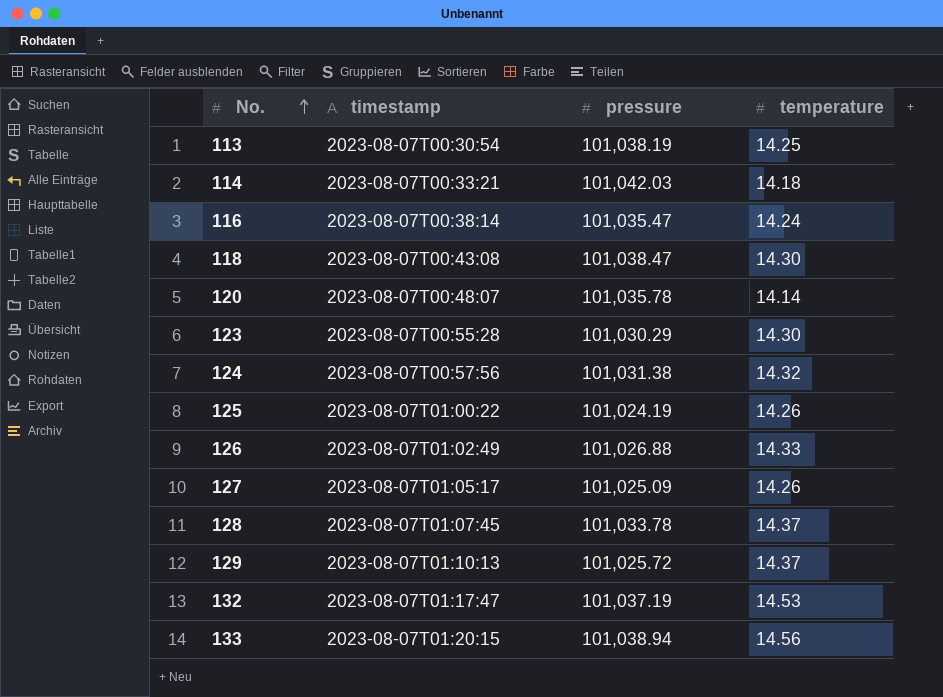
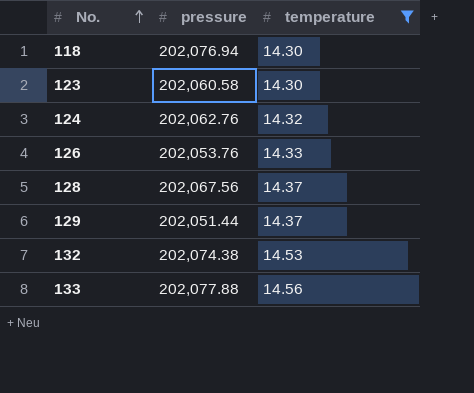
filter: none -> temperature >= 14.30
column timestamp | position: 2 -> none
118 | pressure: 101,038.47 -> 202,076.94
123 | pressure: 101,030.29 -> 202,060.58
124 | pressure: 101,031.38 -> 202,062.76
126 | pressure: 101,026.88 -> 202,053.76
128 | pressure: 101,033.78 -> 202,067.56
129 | pressure: 101,025.72 -> 202,051.44
132 | pressure: 101,037.19 -> 202,074.38
133 | pressure: 101,038.94 -> 202,077.88

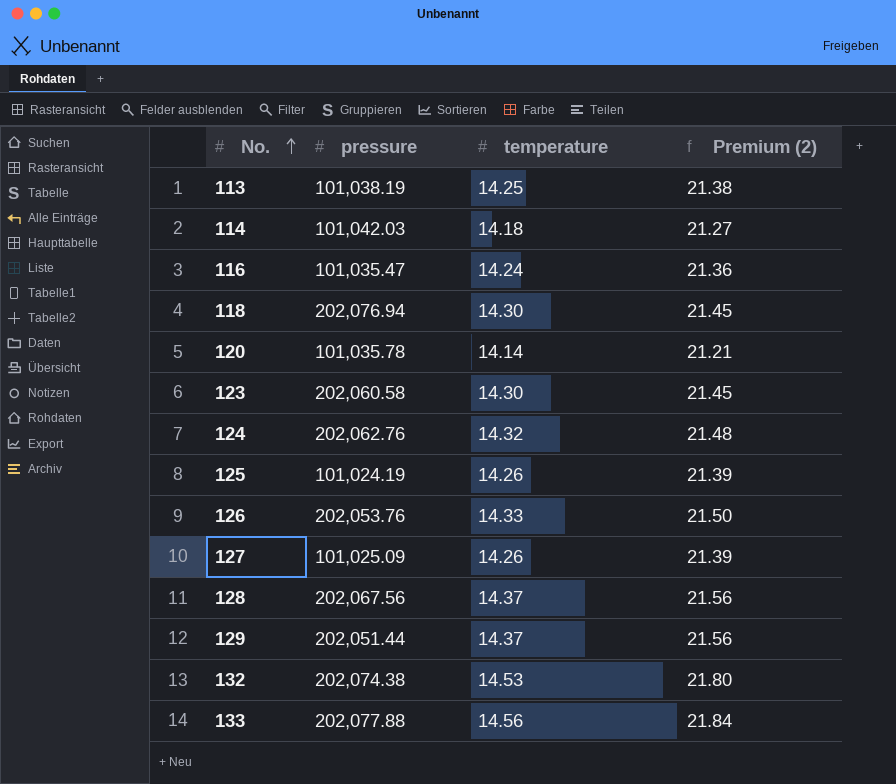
filter: temperature >= 14.30 -> none
column Premium (2) | formula: none -> [temperature] * 1.5

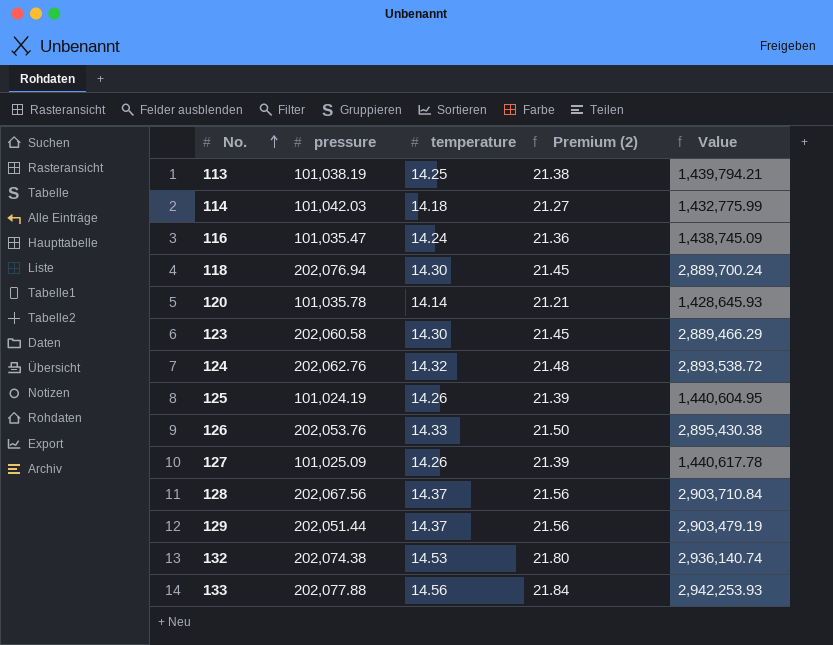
column Value | formula: none -> [pressure] * [temperature]

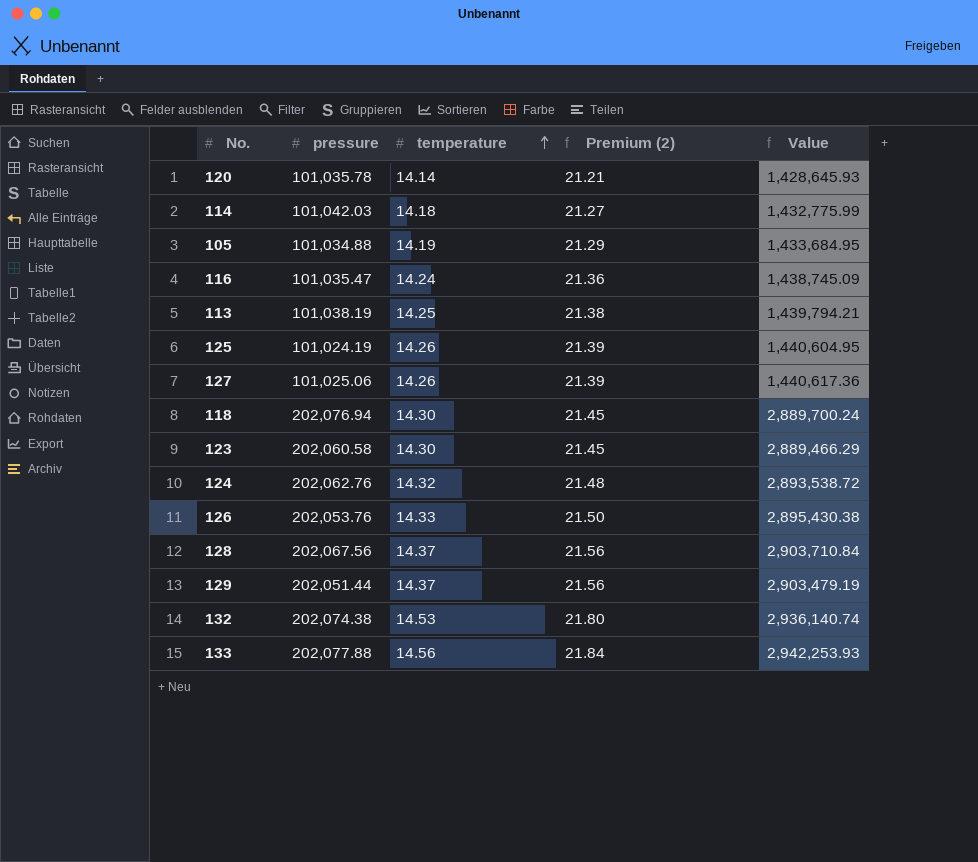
row order: No. ascending -> temperature ascending
row 105: none -> 101,034.88 | 14.19 | 21.29 | 1,433,684.95
127 | pressure: 101,025.09 -> 101,025.06
127 | Value: 1,440,617.78 -> 1,440,617.36

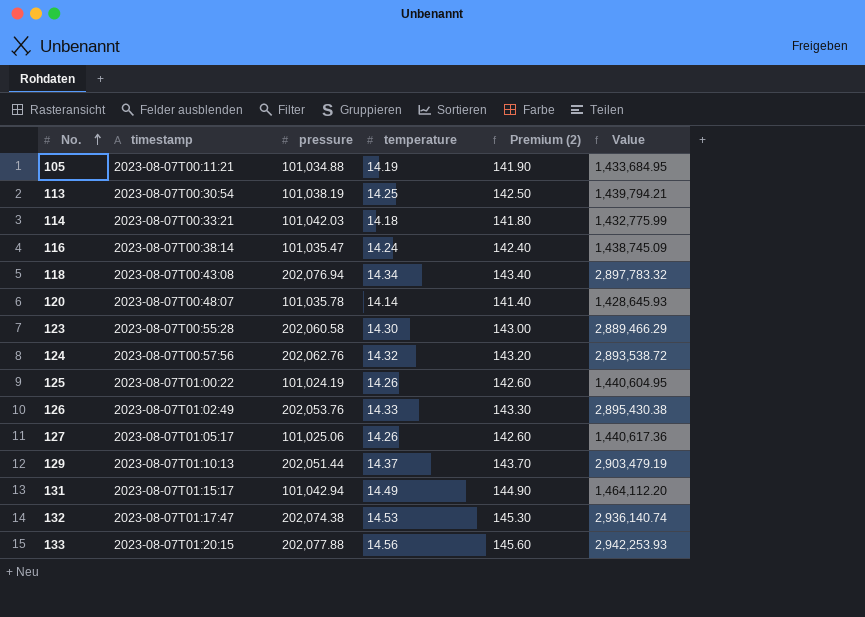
row order: temperature ascending -> No. ascending
column timestamp | position: none -> 2
column Premium (2) | formula: [temperature] * 1.5 -> [temperature] * 10
row 128: 202,067.56 | 14.37 | 21.56 | 2,903,710.84 -> none
118 | temperature: 14.30 -> 14.34
118 | Value: 2,889,700.24 -> 2,897,783.32
row 131: none -> 2023-08-07T01:15:17 | 101,042.94 | 14.49 | 144.90 | 1,464,112.20

